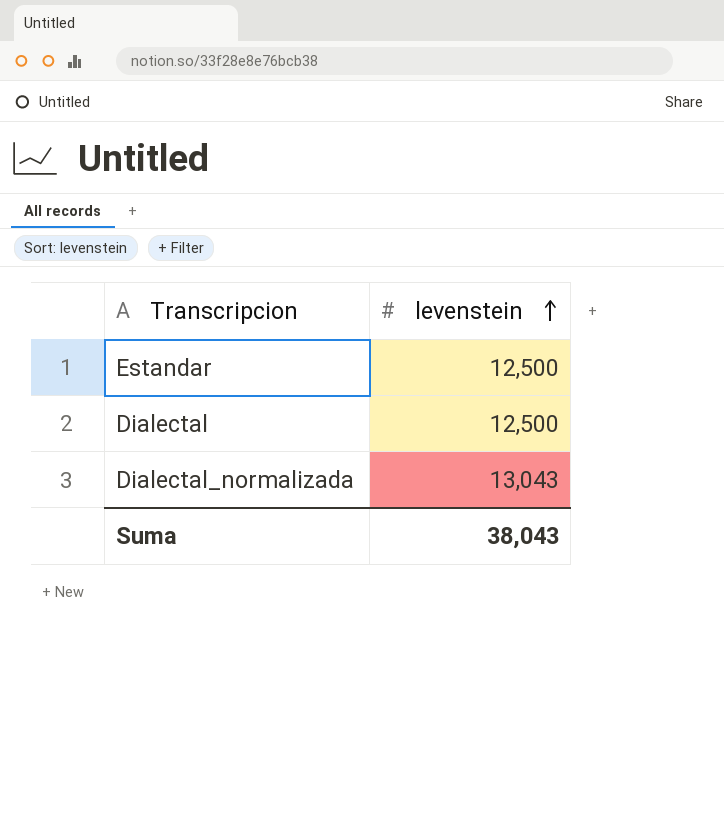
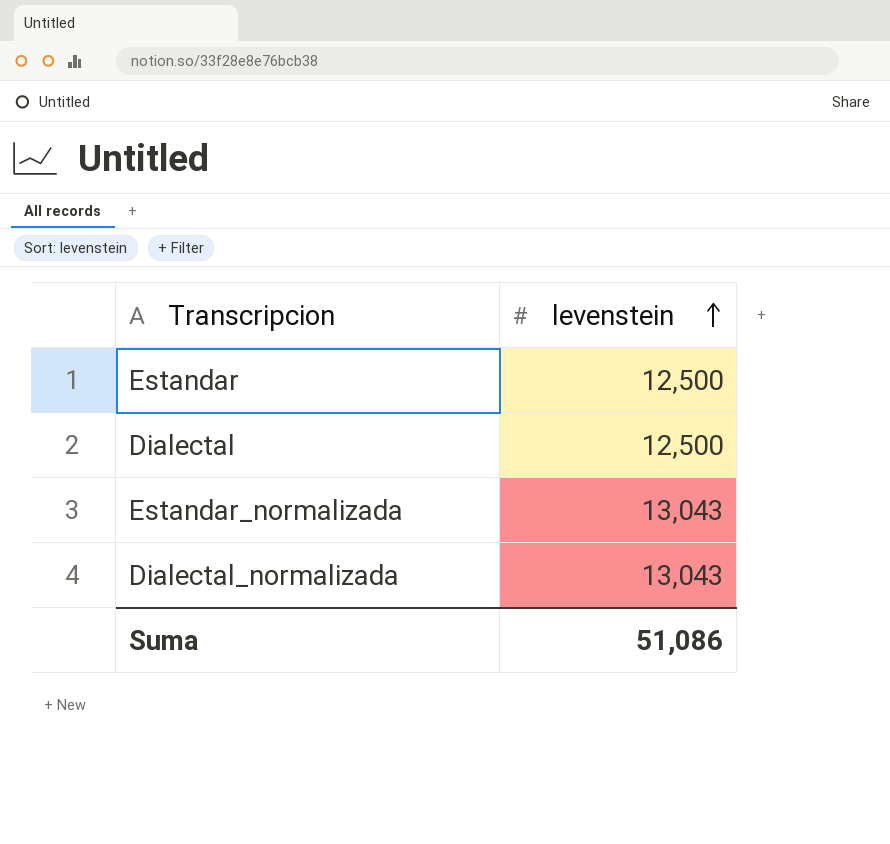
row Estandar_normalizada: none -> 13,043
Suma | levenstein: 38,043 -> 51,086

